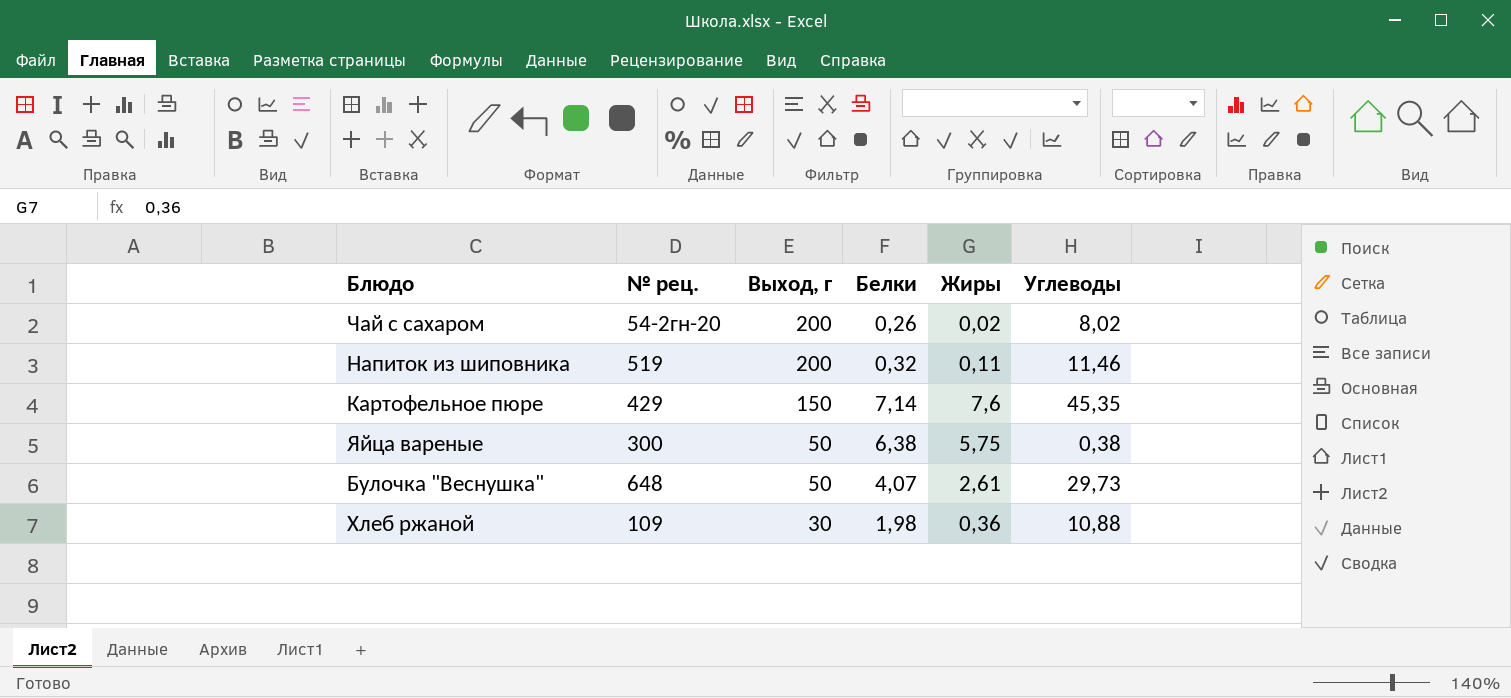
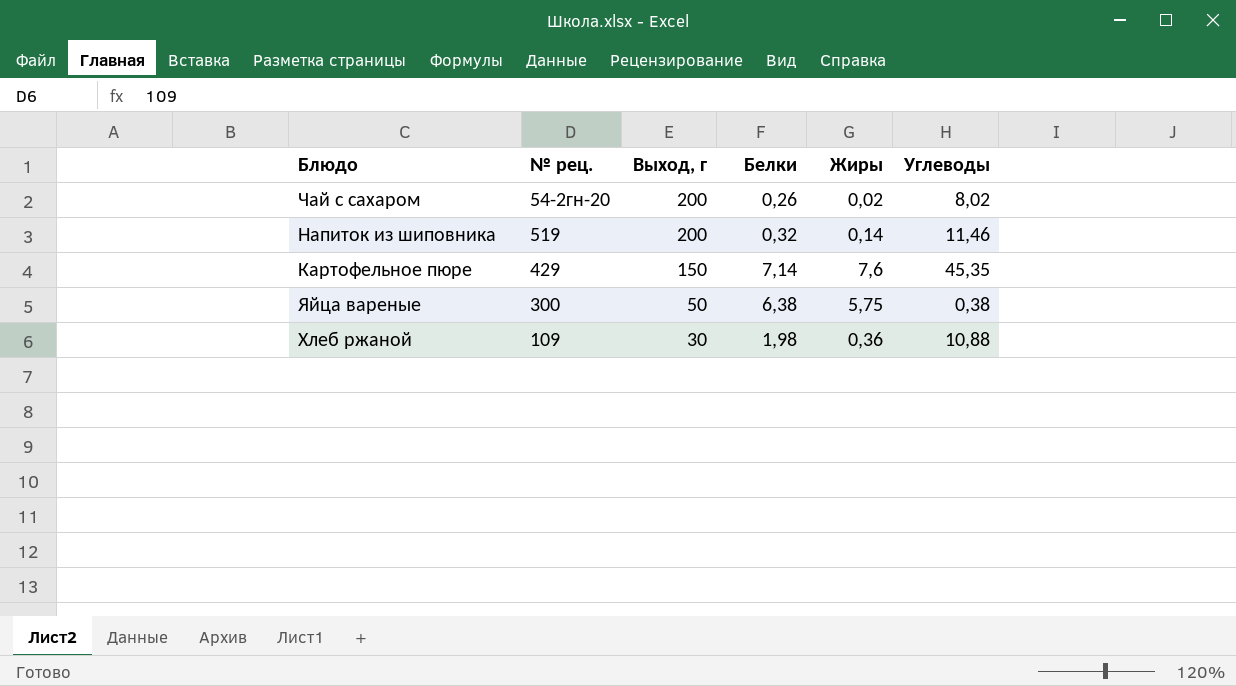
row Булочка "Веснушка": 648 | 50 | 4,07 | 2,61 | 29,73 -> none
Напиток из шиповника | Жиры: 0,11 -> 0,14

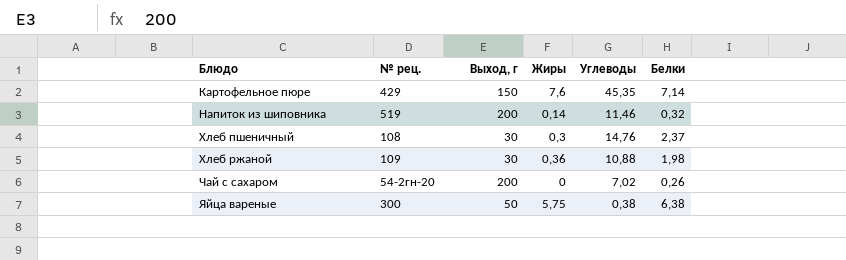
row order: Выход, г descending -> Блюдо ascending
column Белки | position: 4 -> 6
row Хлеб пшеничный: none -> 108 | 30 | 0,3 | 14,76 | 2,37
Чай с сахаром | Жиры: 0,02 -> 0
Чай с сахаром | Углеводы: 8,02 -> 7,02

